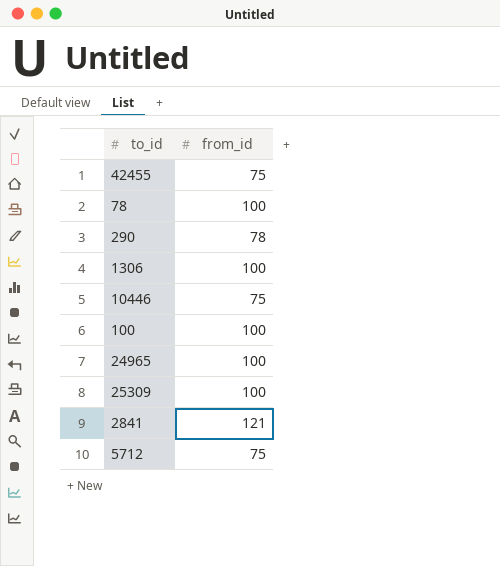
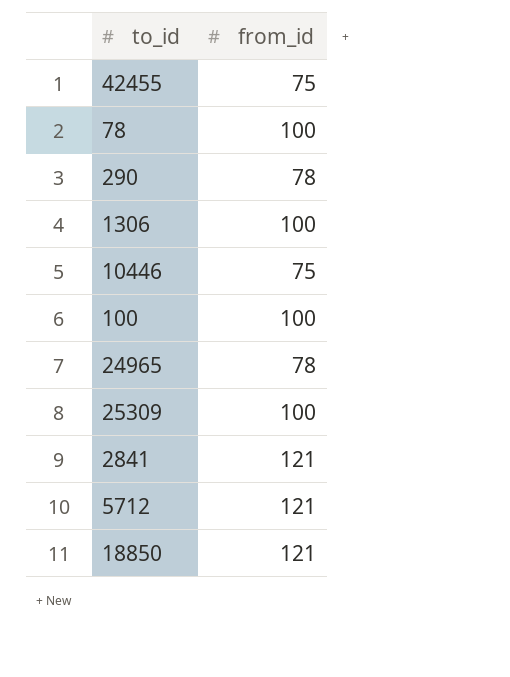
24965 | from_id: 100 -> 78
5712 | from_id: 75 -> 121
row 18850: none -> 121

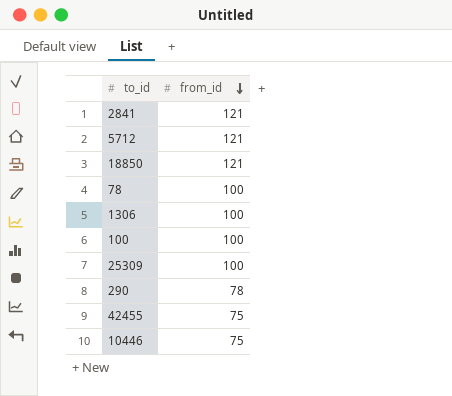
row order: none -> from_id descending
row 24965: 78 -> none

